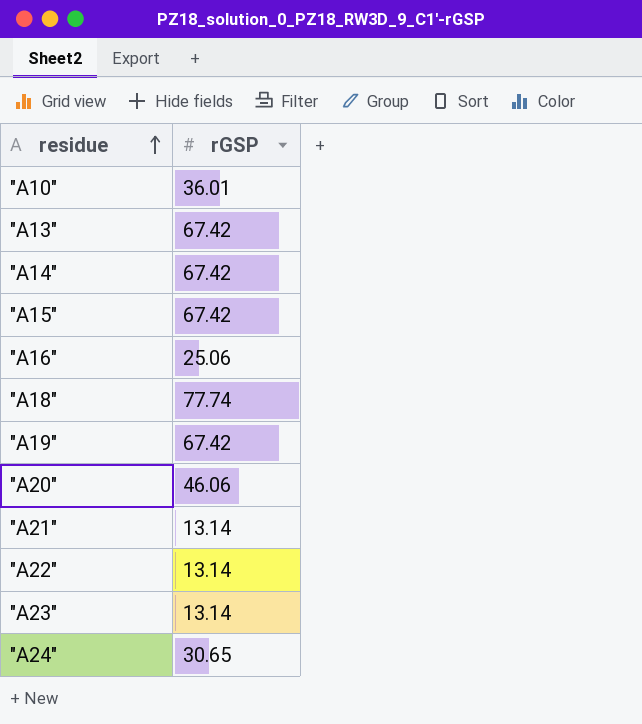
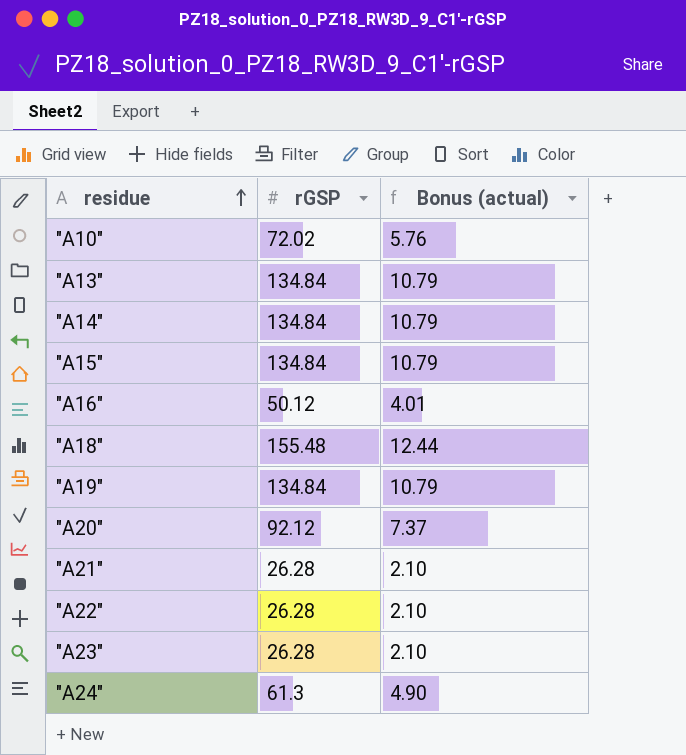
column Bonus (actual) | formula: none -> [rGSP] * 0.08
"A10" | rGSP: 36.01 -> 72.02
"A13" | rGSP: 67.42 -> 134.84
"A14" | rGSP: 67.42 -> 134.84
"A15" | rGSP: 67.42 -> 134.84
"A16" | rGSP: 25.06 -> 50.12
"A18" | rGSP: 77.74 -> 155.48
"A19" | rGSP: 67.42 -> 134.84
"A20" | rGSP: 46.06 -> 92.12
"A21" | rGSP: 13.14 -> 26.28
"A22" | rGSP: 13.14 -> 26.28
"A23" | rGSP: 13.14 -> 26.28
"A24" | rGSP: 30.65 -> 61.3

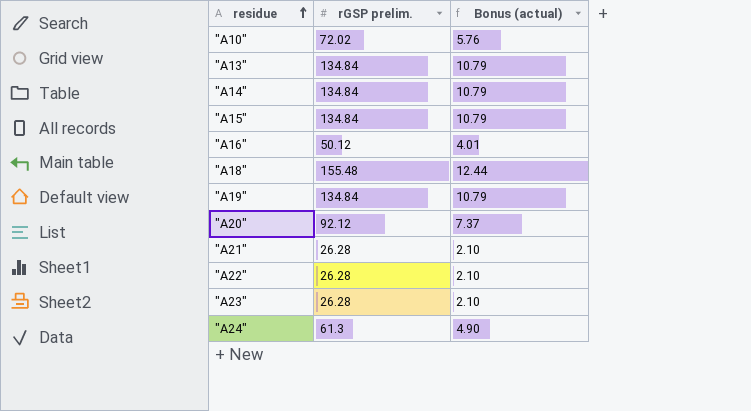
column name: rGSP -> rGSP prelim.

